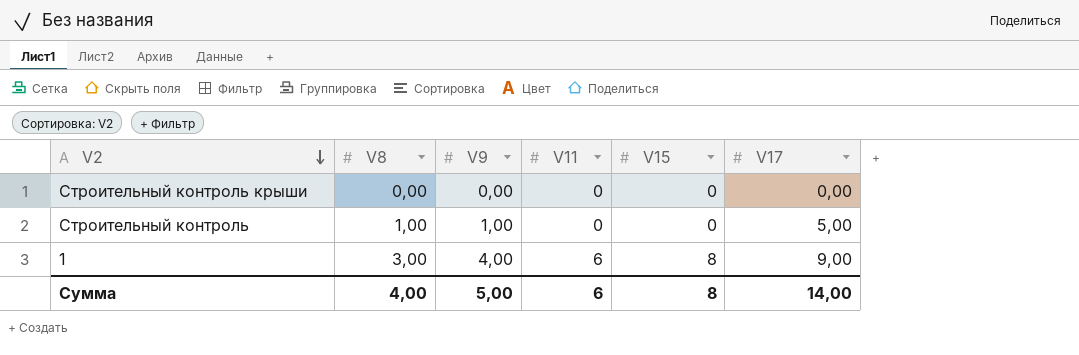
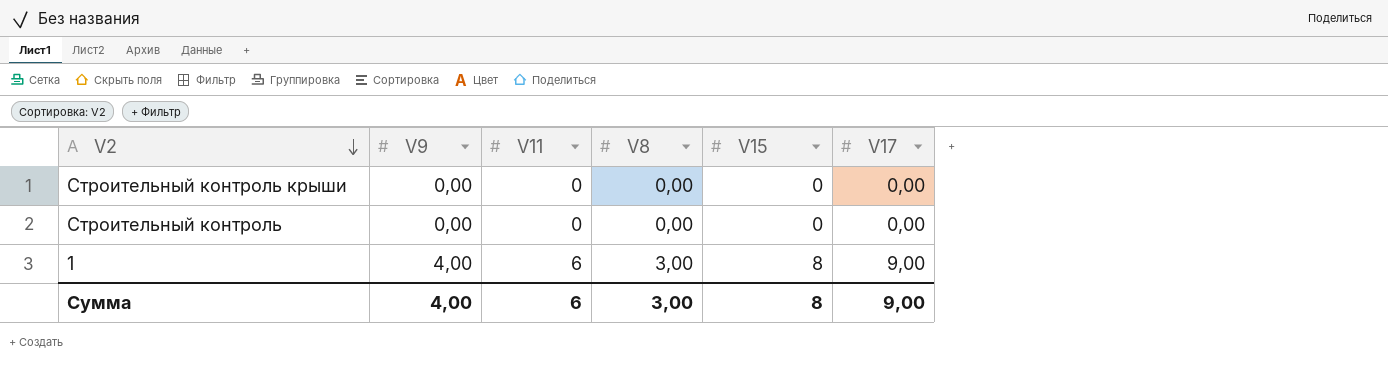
column V8 | position: 2 -> 4
Строительный контроль | V9: 1,00 -> 0,00
Строительный контроль | V8: 1,00 -> 0,00
Строительный контроль | V17: 5,00 -> 0,00
Сумма | V9: 5,00 -> 4,00
Сумма | V8: 4,00 -> 3,00
Сумма | V17: 14,00 -> 9,00

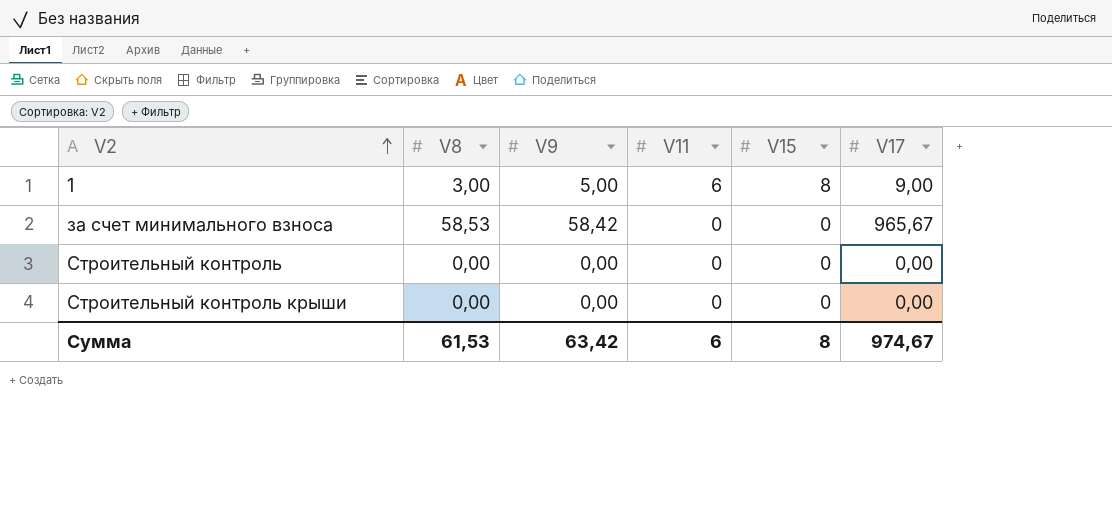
row order: V2 descending -> V2 ascending
column V8 | position: 4 -> 2
1 | V9: 4,00 -> 5,00
row за счет минимального взноса: none -> 58,53 | 58,42 | 0 | 0 | 965,67
Сумма | V8: 3,00 -> 61,53
Сумма | V9: 4,00 -> 63,42
Сумма | V17: 9,00 -> 974,67

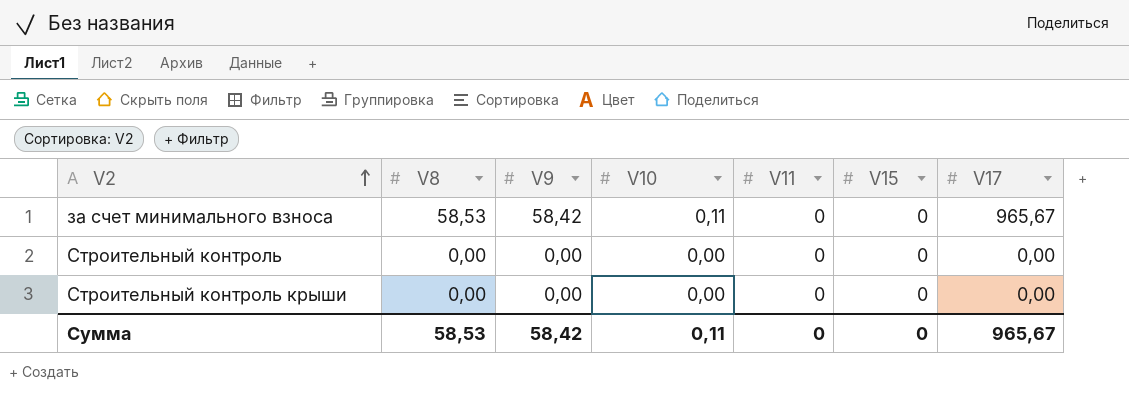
column V10 | position: none -> 4
row 1: 3,00 | 5,00 | 6 | 8 | 9,00 -> none
Сумма | V8: 61,53 -> 58,53
Сумма | V9: 63,42 -> 58,42
Сумма | V11: 6 -> 0
Сумма | V15: 8 -> 0
Сумма | V17: 974,67 -> 965,67

